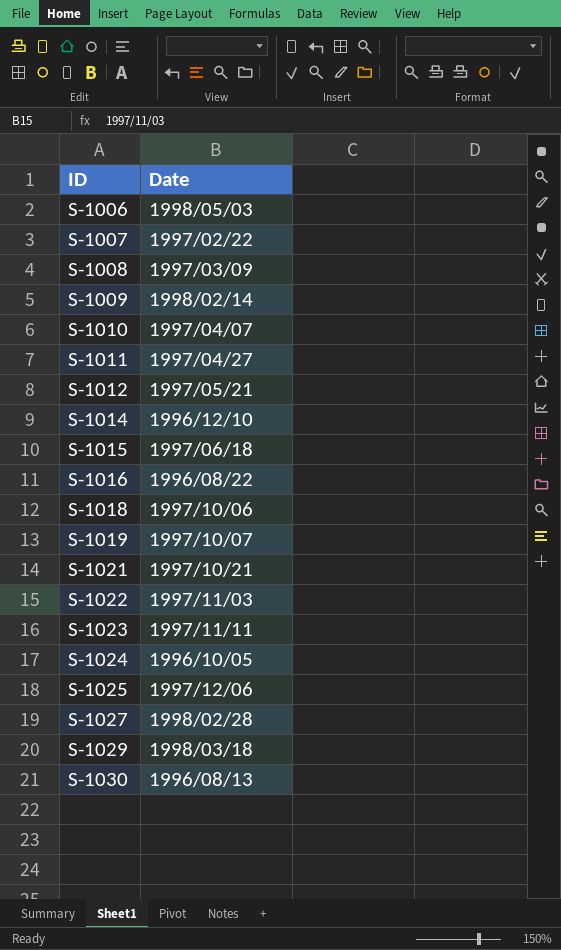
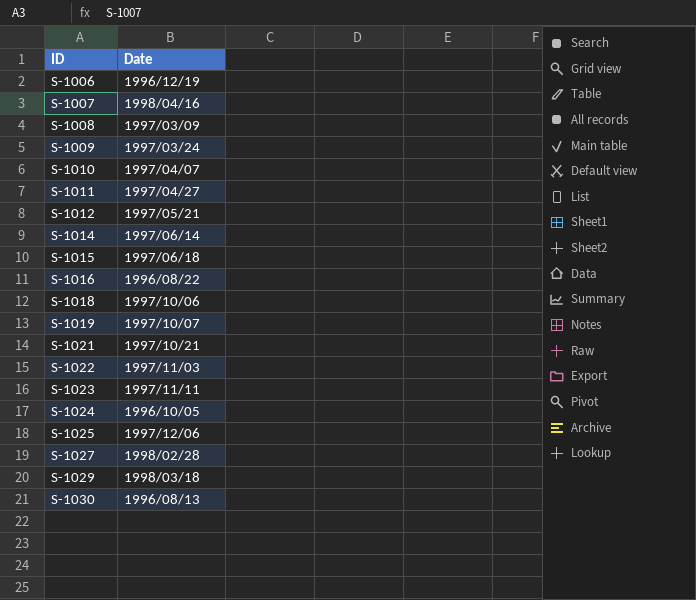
S-1006 | Date: 1998/05/03 -> 1996/12/19
S-1007 | Date: 1997/02/22 -> 1998/04/16
S-1009 | Date: 1998/02/14 -> 1997/03/24
S-1014 | Date: 1996/12/10 -> 1997/06/14

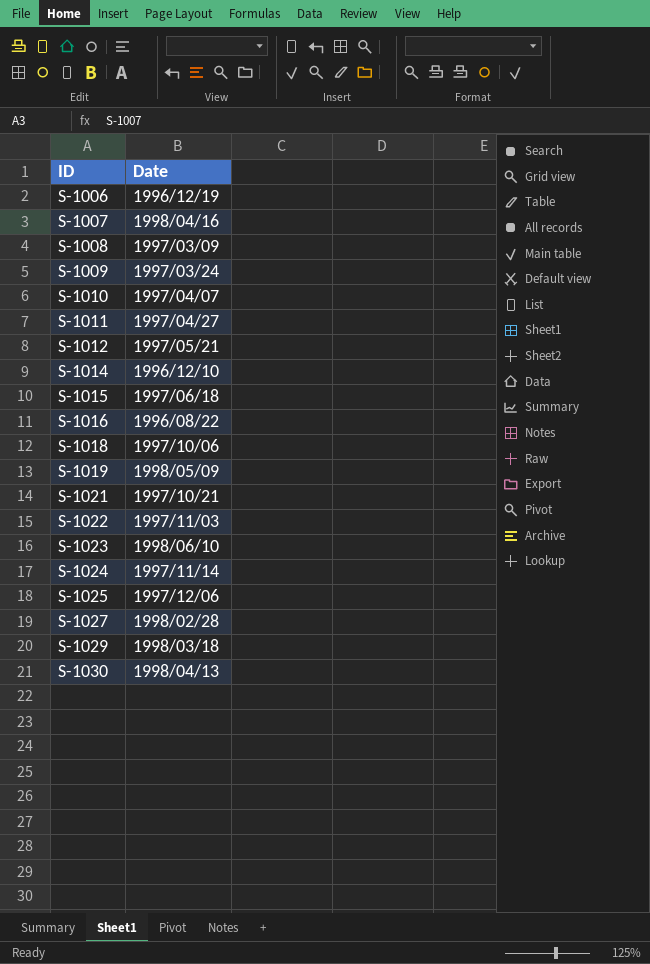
S-1014 | Date: 1997/06/14 -> 1996/12/10
S-1019 | Date: 1997/10/07 -> 1998/05/09
S-1023 | Date: 1997/11/11 -> 1998/06/10
S-1024 | Date: 1996/10/05 -> 1997/11/14
S-1030 | Date: 1996/08/13 -> 1998/04/13

